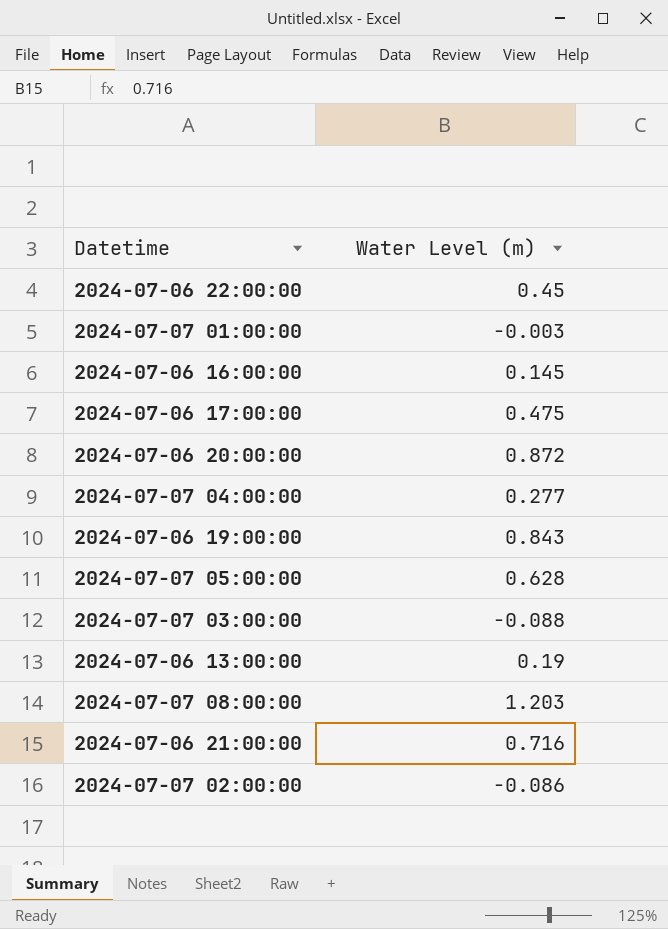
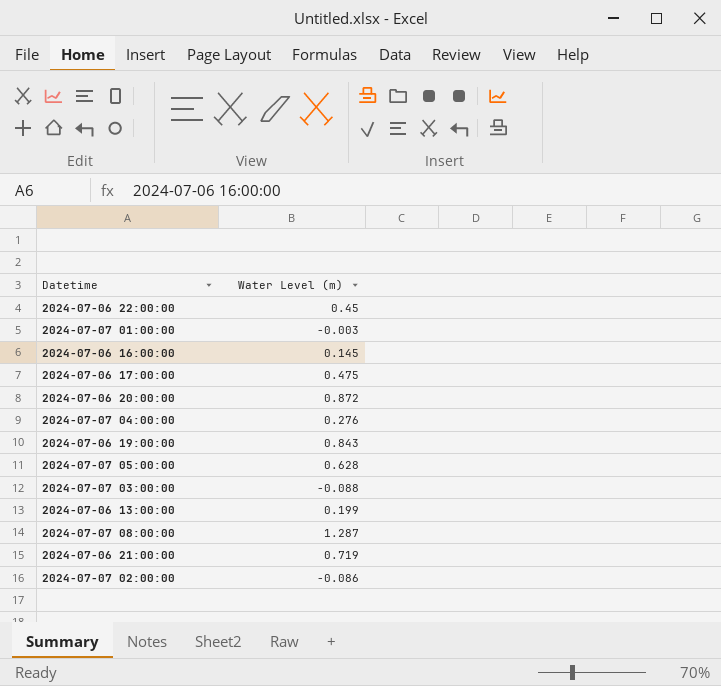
2024-07-07 04:00:00 | Water Level (m): 0.277 -> 0.276
2024-07-06 13:00:00 | Water Level (m): 0.19 -> 0.199
2024-07-07 08:00:00 | Water Level (m): 1.203 -> 1.287
2024-07-06 21:00:00 | Water Level (m): 0.716 -> 0.719

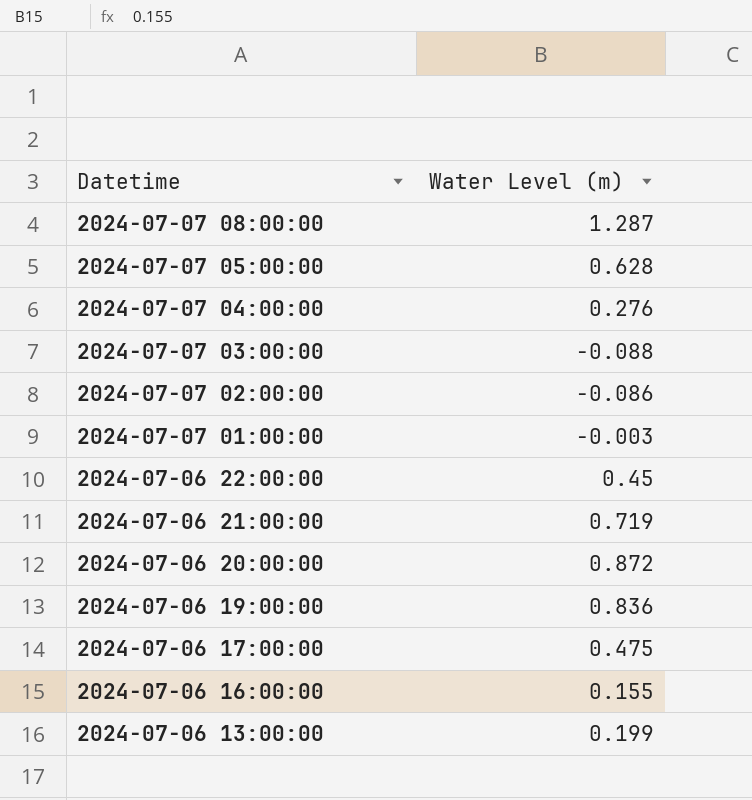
row order: none -> Datetime descending
2024-07-06 19:00:00 | Water Level (m): 0.843 -> 0.836
2024-07-06 16:00:00 | Water Level (m): 0.145 -> 0.155

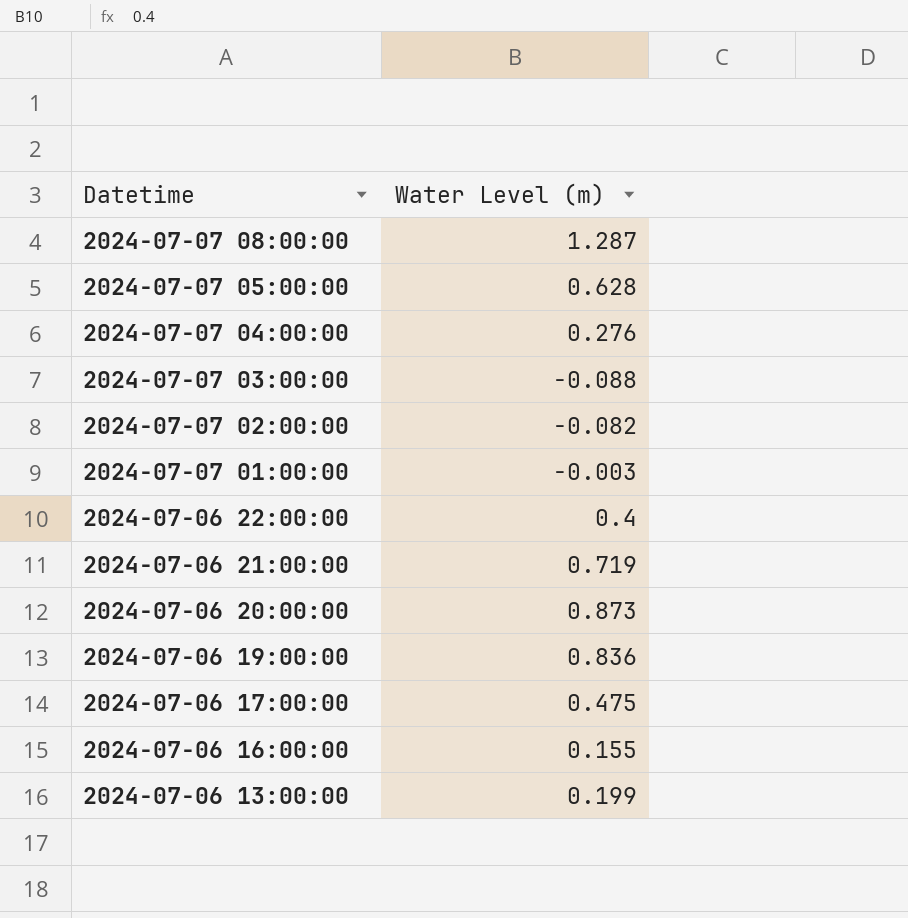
2024-07-07 02:00:00 | Water Level (m): -0.086 -> -0.082
2024-07-06 22:00:00 | Water Level (m): 0.45 -> 0.4
2024-07-06 20:00:00 | Water Level (m): 0.872 -> 0.873

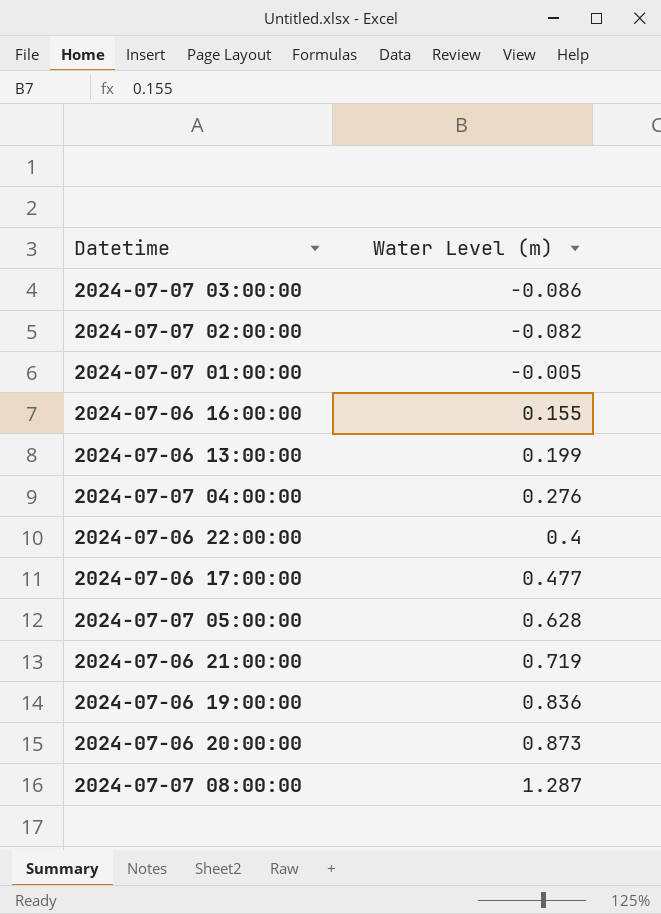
row order: Datetime descending -> Water Level (m) ascending
2024-07-07 03:00:00 | Water Level (m): -0.088 -> -0.086
2024-07-07 01:00:00 | Water Level (m): -0.003 -> -0.005
2024-07-06 17:00:00 | Water Level (m): 0.475 -> 0.477

